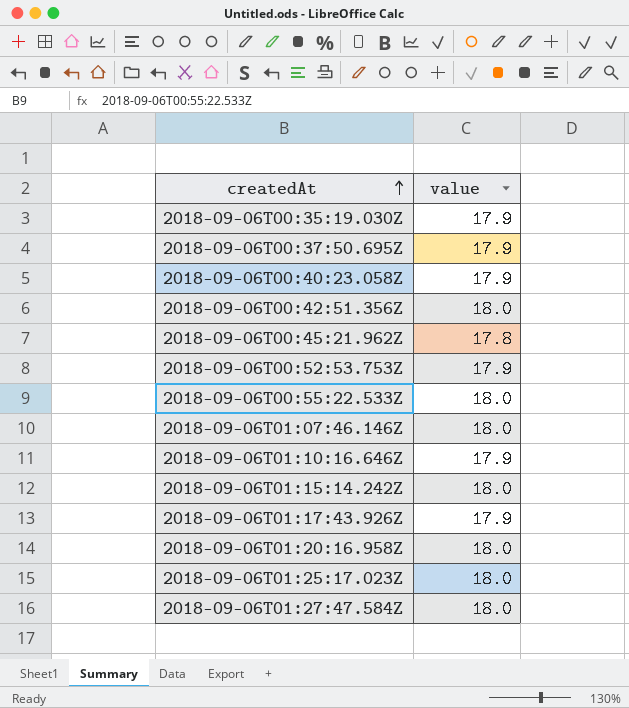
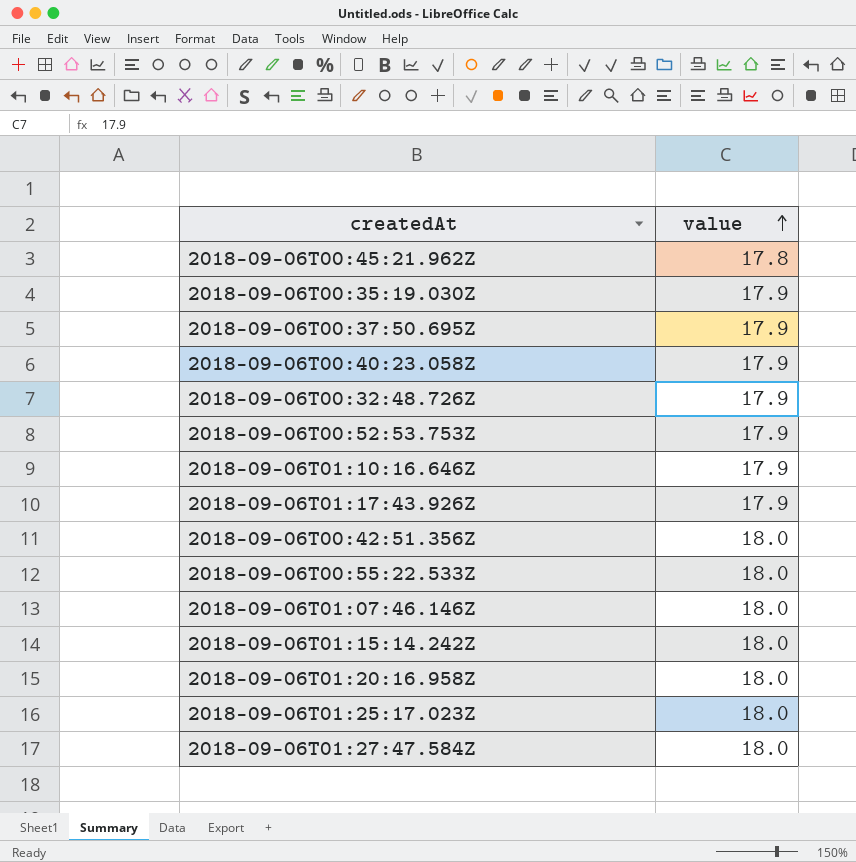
row order: createdAt ascending -> value ascending
row 2018-09-06T00:32:48.726Z: none -> 17.9

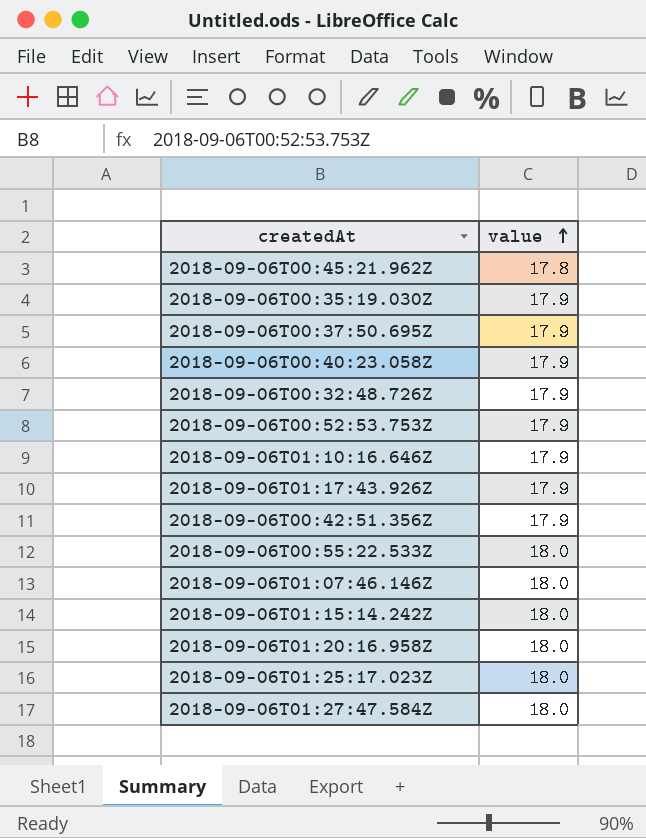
2018-09-06T00:42:51.356Z | value: 18.0 -> 17.9

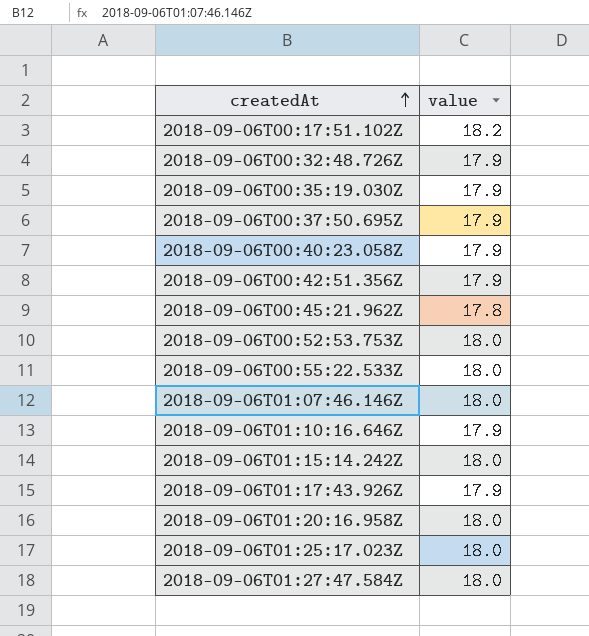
row order: value ascending -> createdAt ascending
row 2018-09-06T00:17:51.102Z: none -> 18.2
2018-09-06T00:52:53.753Z | value: 17.9 -> 18.0

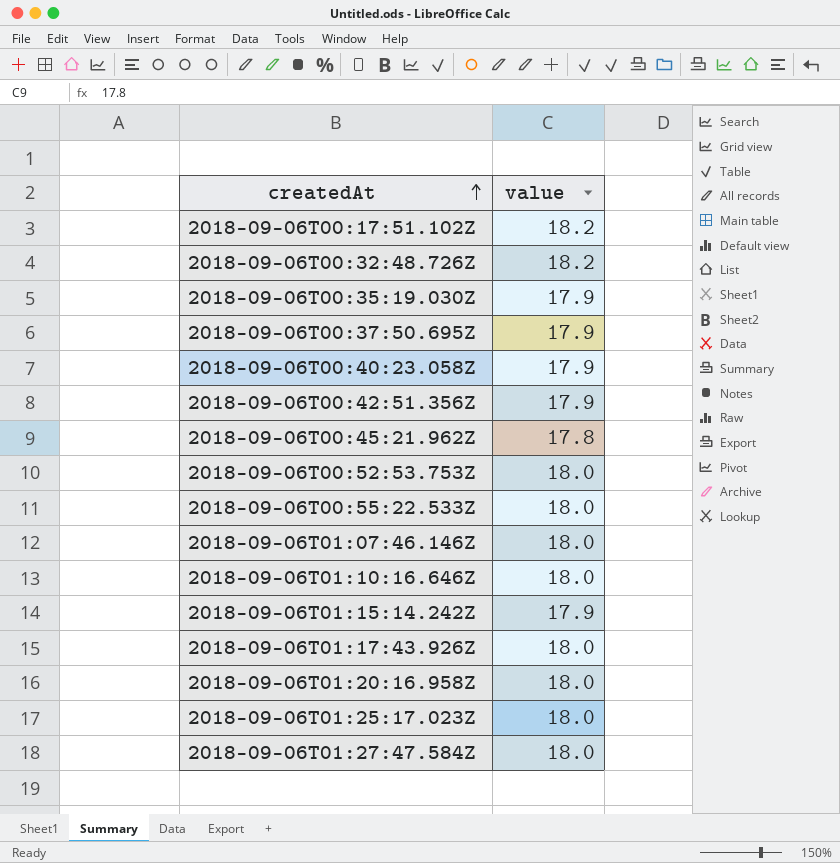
2018-09-06T00:32:48.726Z | value: 17.9 -> 18.2
2018-09-06T01:10:16.646Z | value: 17.9 -> 18.0
2018-09-06T01:15:14.242Z | value: 18.0 -> 17.9
2018-09-06T01:17:43.926Z | value: 17.9 -> 18.0

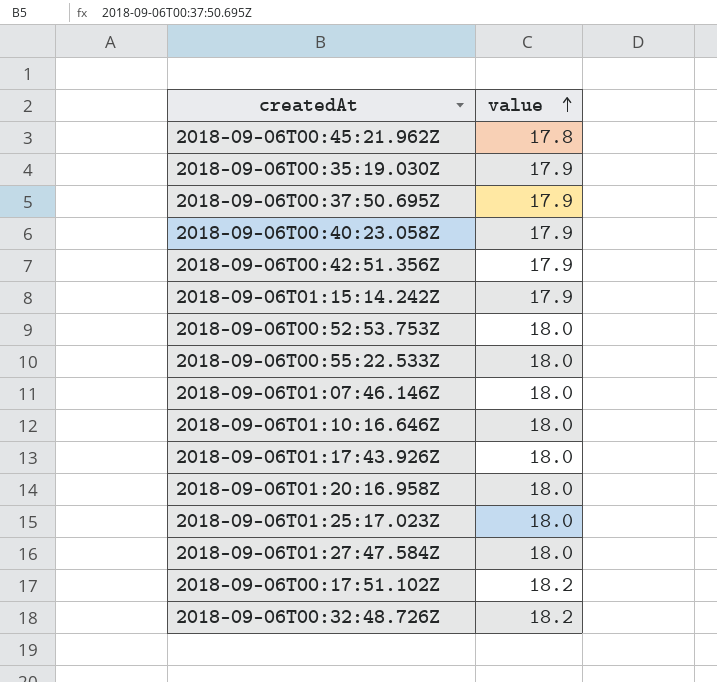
row order: createdAt ascending -> value ascending

